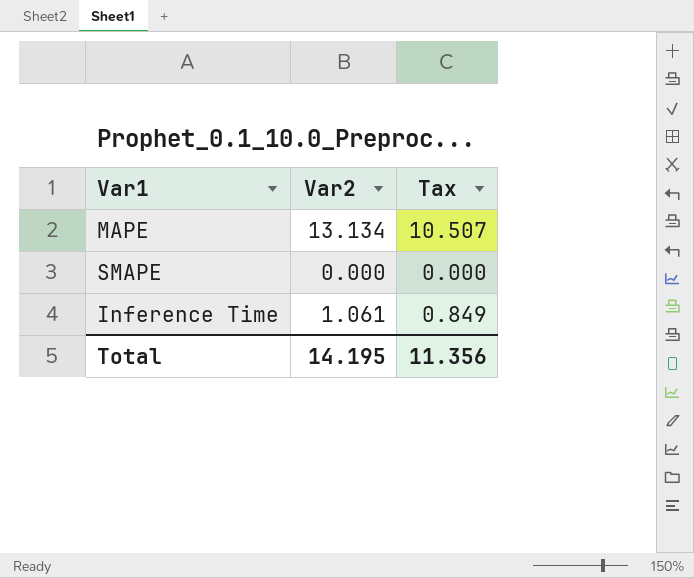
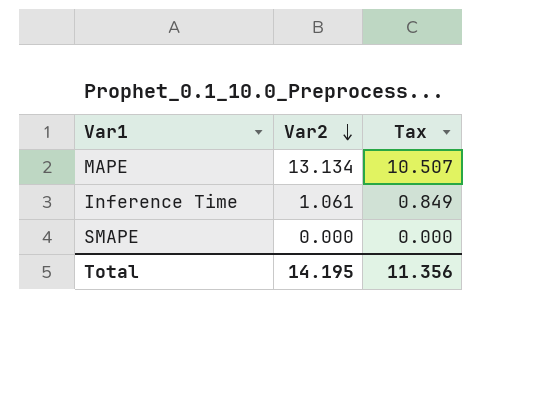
row order: none -> Var2 descending

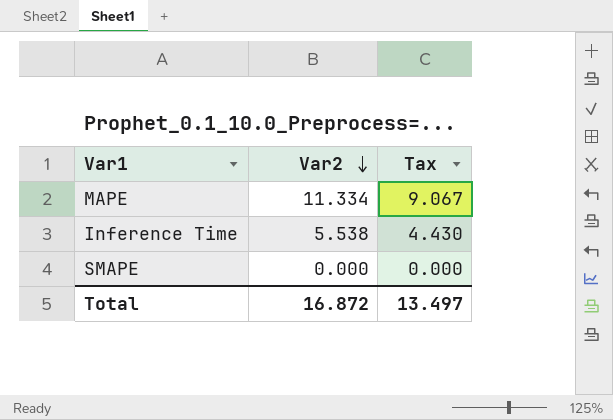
MAPE | Var2: 13.134 -> 11.334
MAPE | Tax: 10.507 -> 9.067
Inference Time | Var2: 1.061 -> 5.538
Inference Time | Tax: 0.849 -> 4.430
Total | Var2: 14.195 -> 16.872
Total | Tax: 11.356 -> 13.497

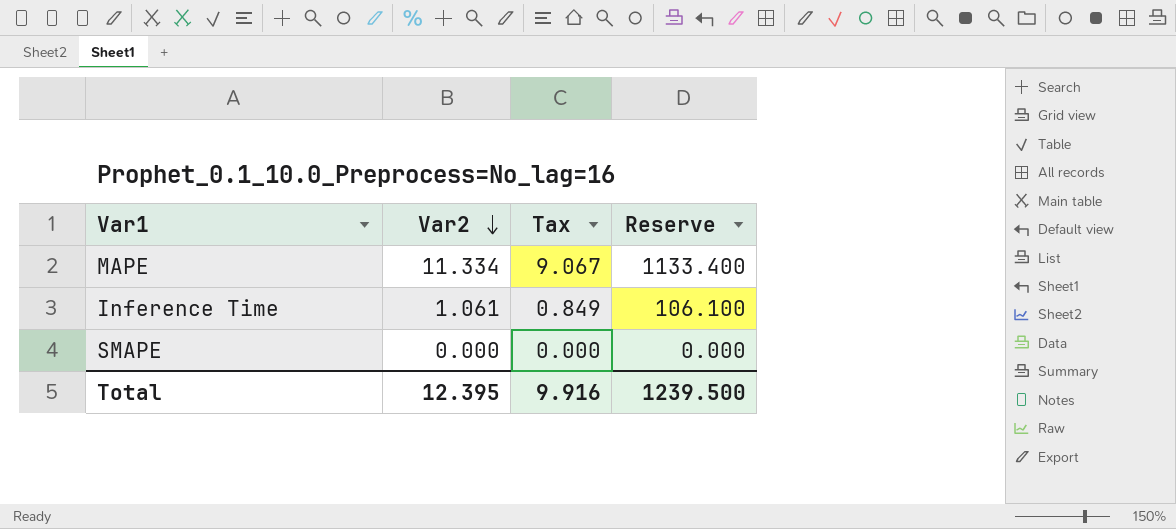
column Reserve | formula: none -> [Var2] * 100
Inference Time | Var2: 5.538 -> 1.061
Inference Time | Tax: 4.430 -> 0.849
Total | Var2: 16.872 -> 12.395
Total | Tax: 13.497 -> 9.916

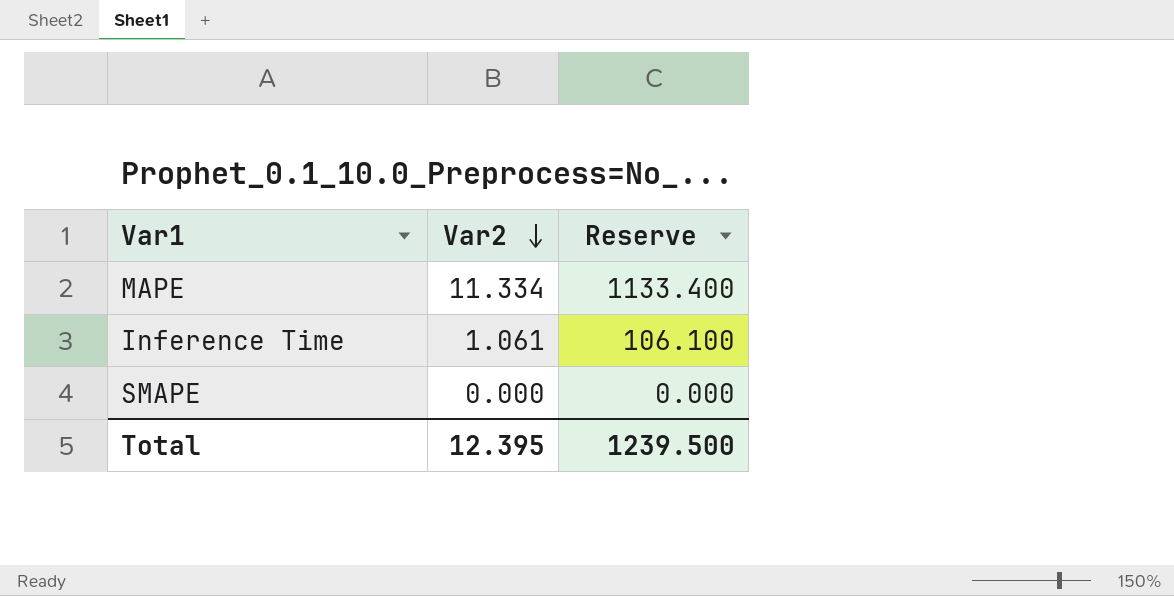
column Tax | formula: [Var2] * 0.8 -> none

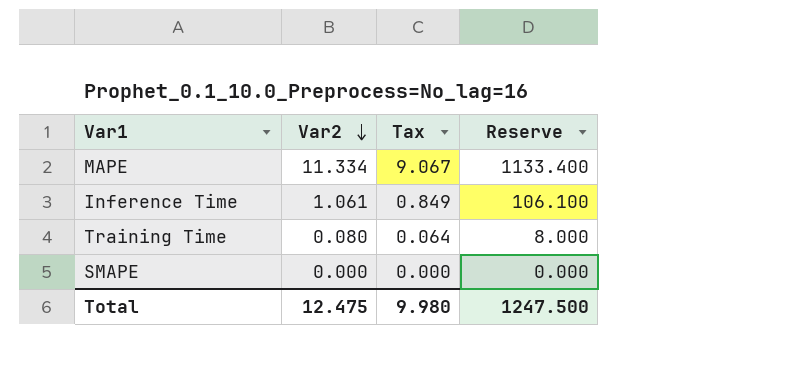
column Tax | formula: none -> [Var2] * 0.8
row Training Time: none -> 0.080 | 0.064 | 8.000
Total | Var2: 12.395 -> 12.475
Total | Reserve: 1239.500 -> 1247.500

